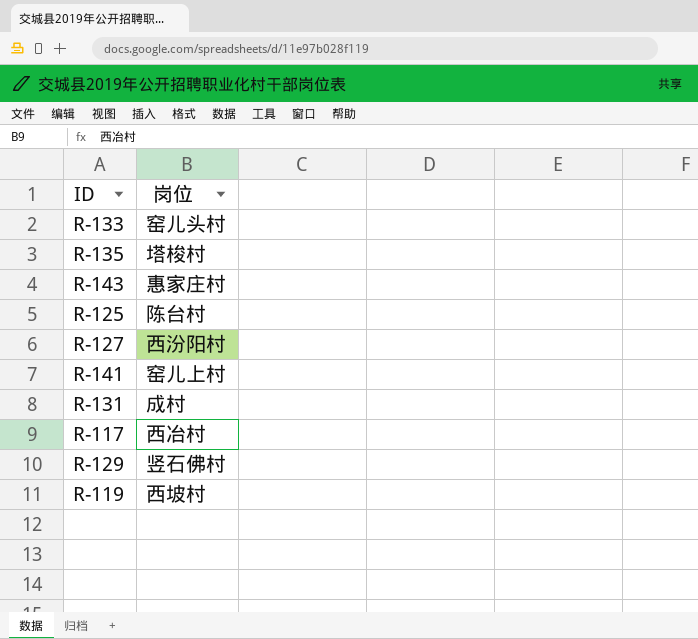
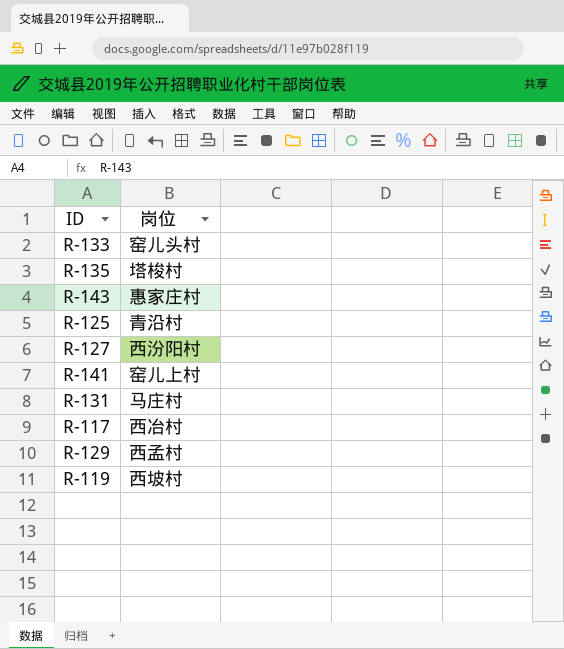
R-125 | 岗位: 陈台村 -> 青沿村
R-131 | 岗位: 成村 -> 马庄村
R-129 | 岗位: 竖石佛村 -> 西孟村

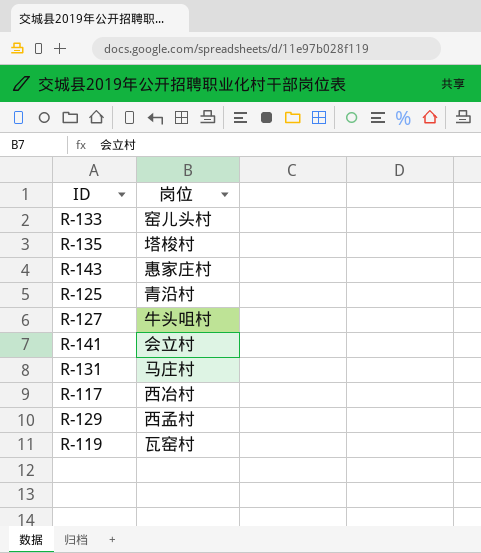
R-127 | 岗位: 西汾阳村 -> 牛头咀村
R-141 | 岗位: 窑儿上村 -> 会立村
R-119 | 岗位: 西坡村 -> 瓦窑村

